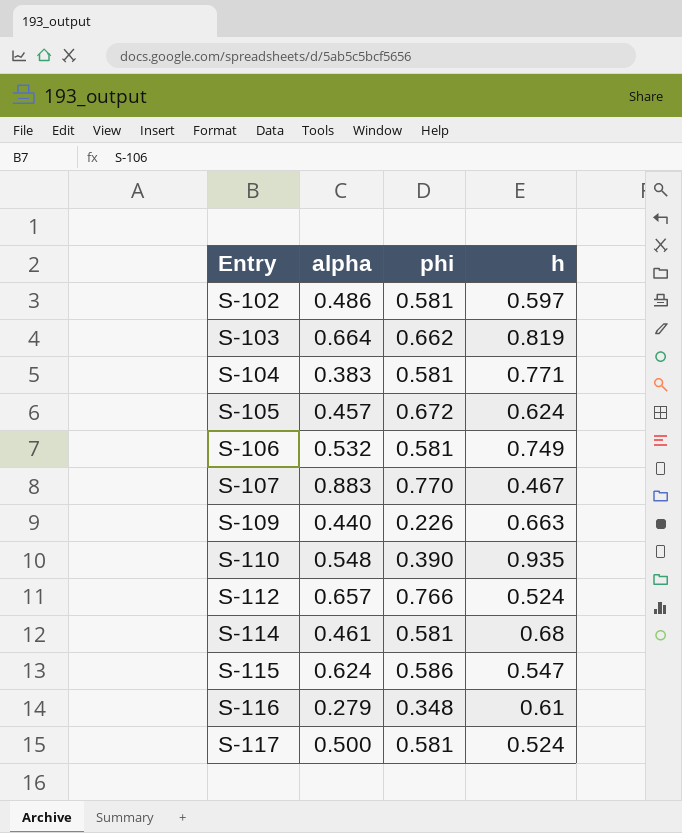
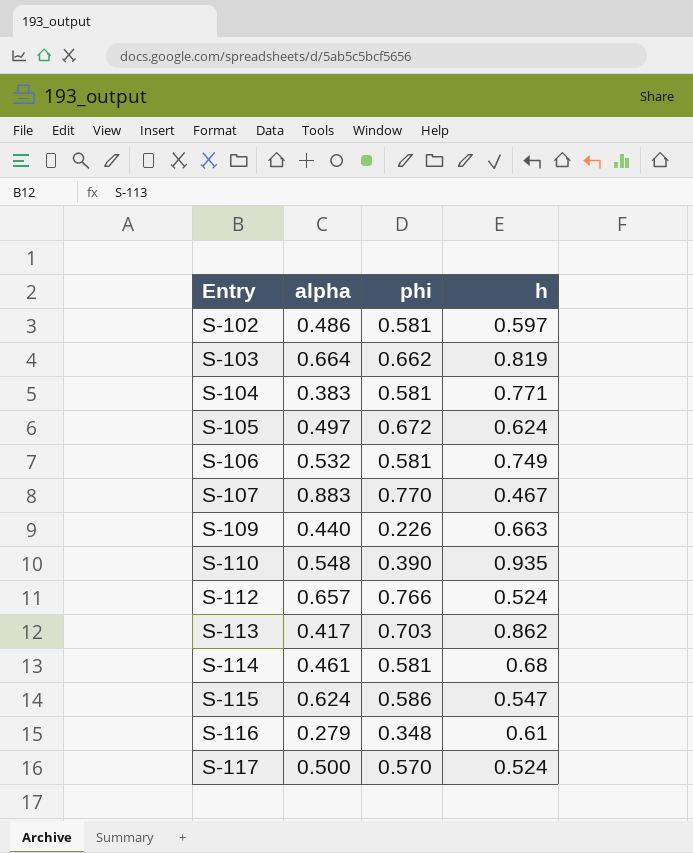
S-105 | alpha: 0.457 -> 0.497
row S-113: none -> 0.417 | 0.703 | 0.862
S-117 | phi: 0.581 -> 0.570

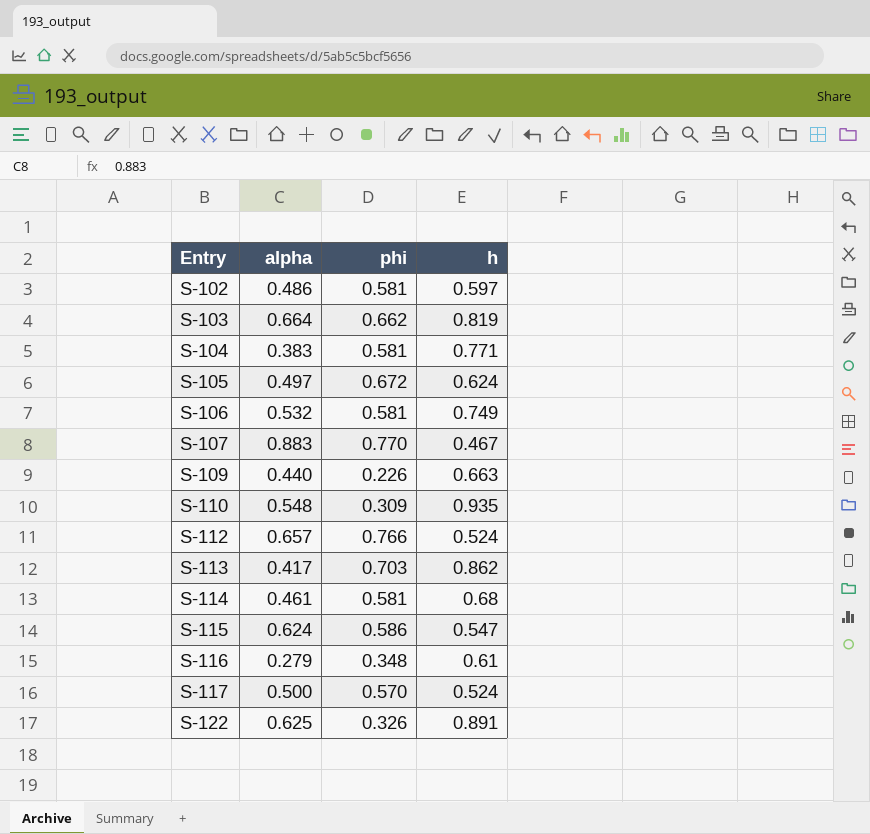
S-110 | phi: 0.390 -> 0.309
row S-122: none -> 0.625 | 0.326 | 0.891

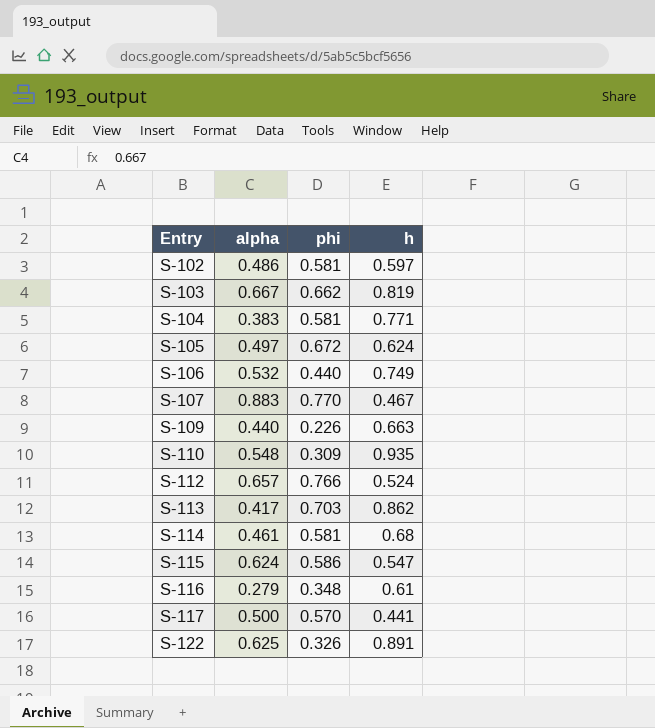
S-103 | alpha: 0.664 -> 0.667
S-106 | phi: 0.581 -> 0.440
S-117 | h: 0.524 -> 0.441

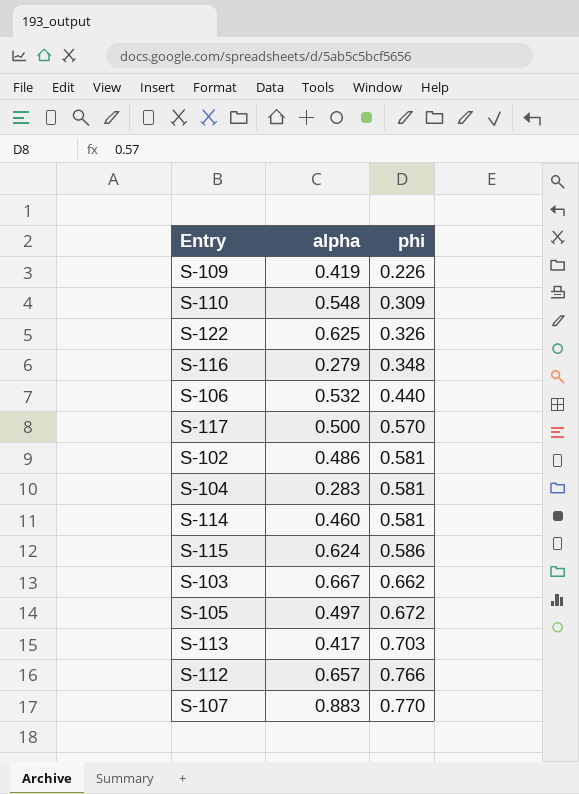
row order: Entry ascending -> phi ascending
column h | position: 4 -> none
S-109 | alpha: 0.440 -> 0.419
S-104 | alpha: 0.383 -> 0.283
S-114 | alpha: 0.461 -> 0.460

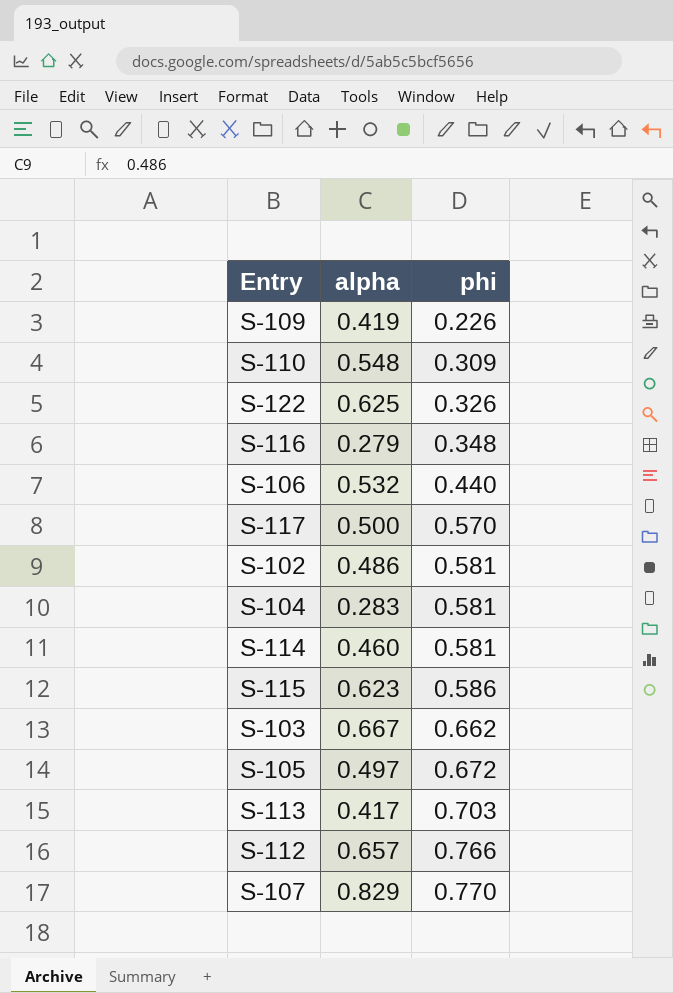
S-115 | alpha: 0.624 -> 0.623
S-107 | alpha: 0.883 -> 0.829

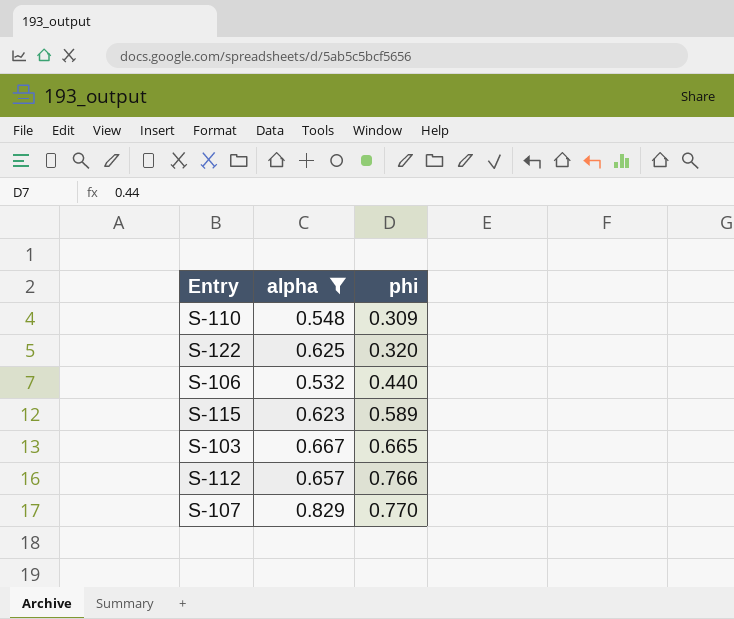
filter: none -> alpha >= 0.532
S-122 | phi: 0.326 -> 0.320
S-115 | phi: 0.586 -> 0.589
S-103 | phi: 0.662 -> 0.665

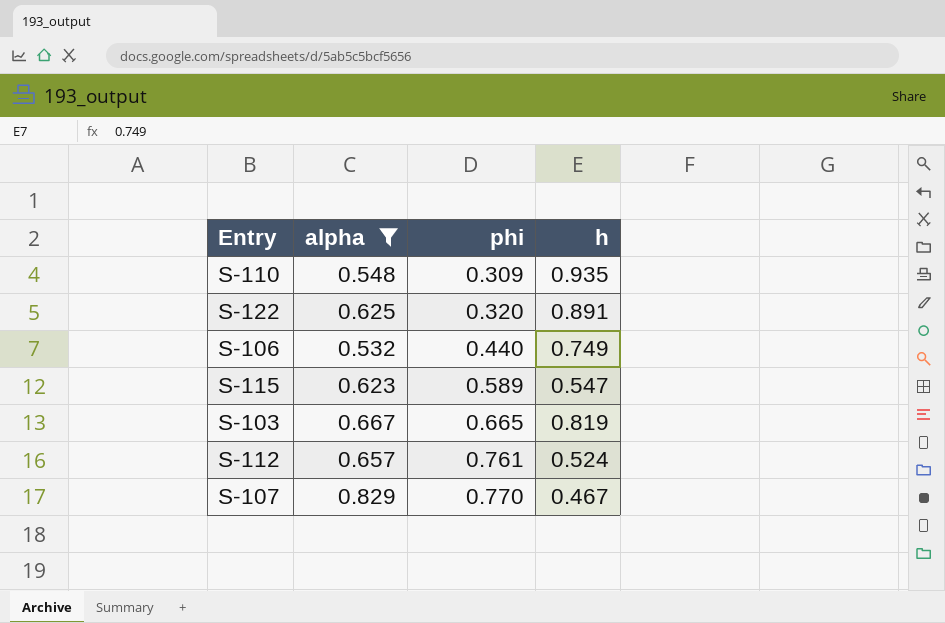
column h | position: none -> 4
S-112 | phi: 0.766 -> 0.761

